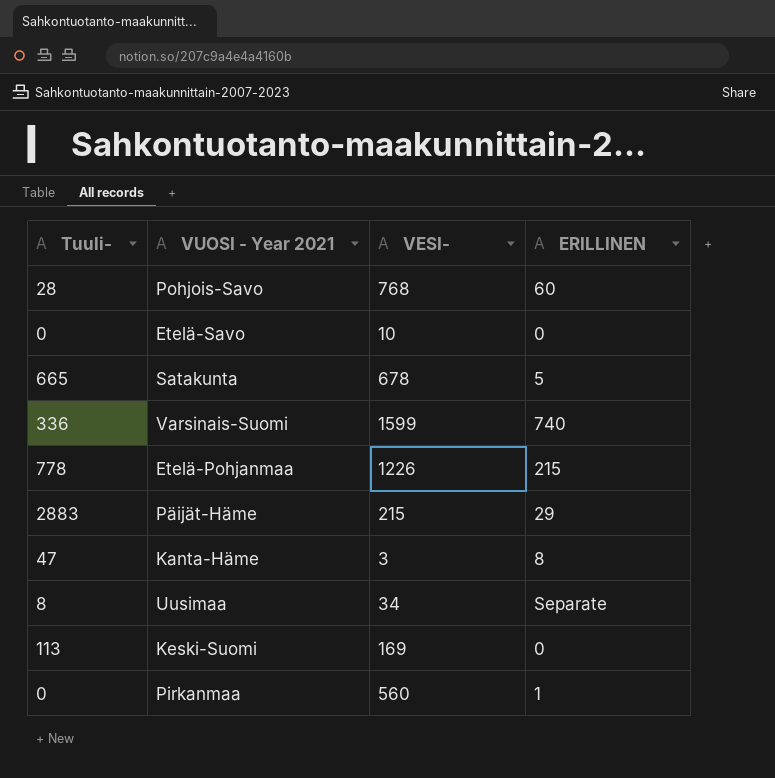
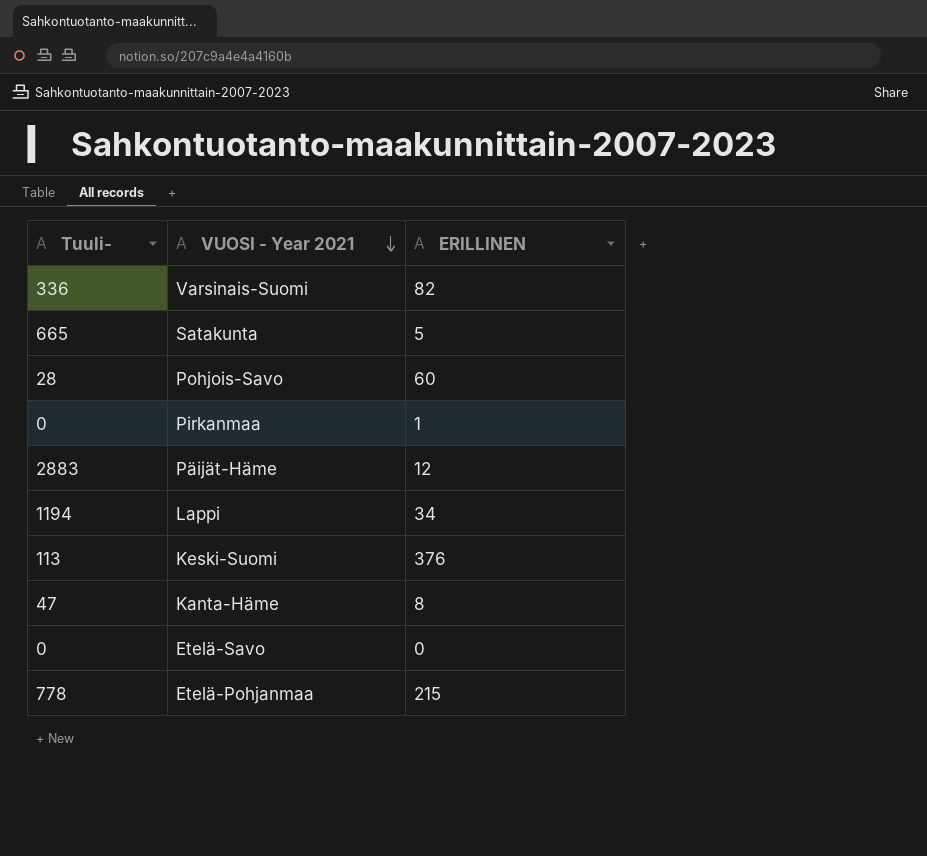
row order: none -> VUOSI - Year 2021 descending
column VESI- | position: 3 -> none
row Uusimaa: 8 | 34 | Separate -> none
Varsinais-Suomi | ERILLINEN: 740 -> 82
Päijät-Häme | ERILLINEN: 29 -> 12
row Lappi: none -> 1194 | 34
Keski-Suomi | ERILLINEN: 0 -> 376

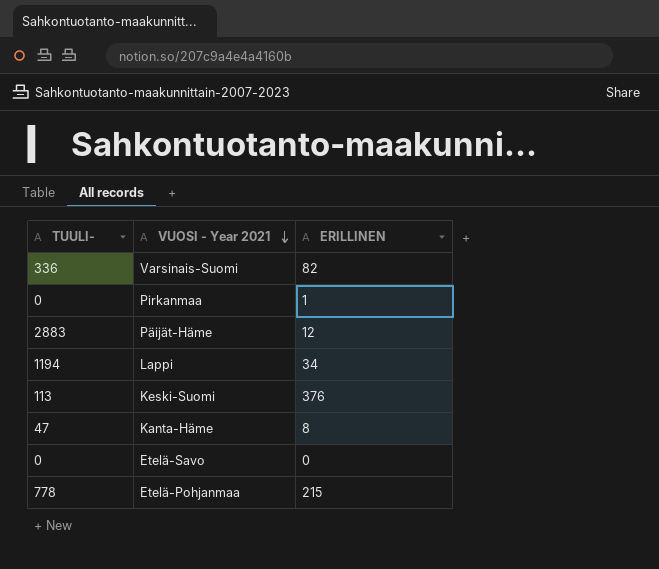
column name: Tuuli- -> TUULI-
row Satakunta: 665 | 5 -> none
row Pohjois-Savo: 28 | 60 -> none

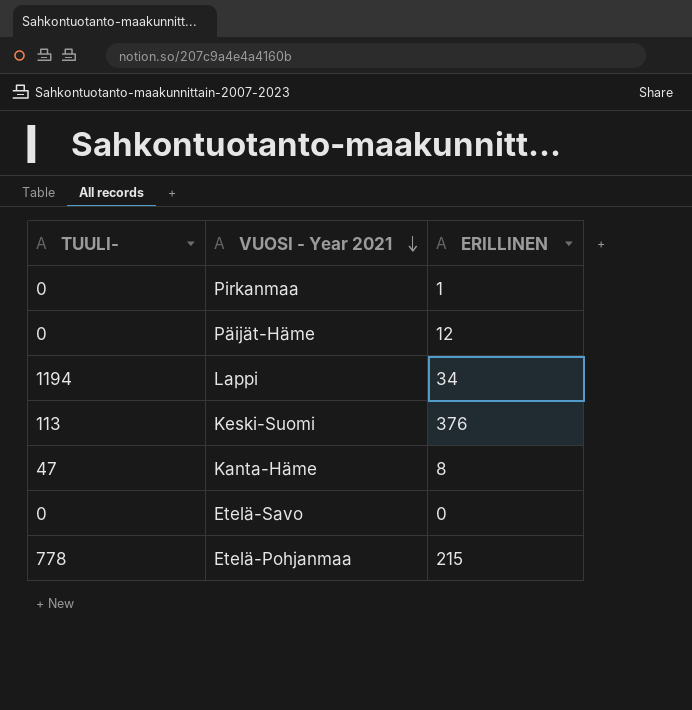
row Varsinais-Suomi: 336 | 82 -> none
Päijät-Häme | TUULI-: 2883 -> 0

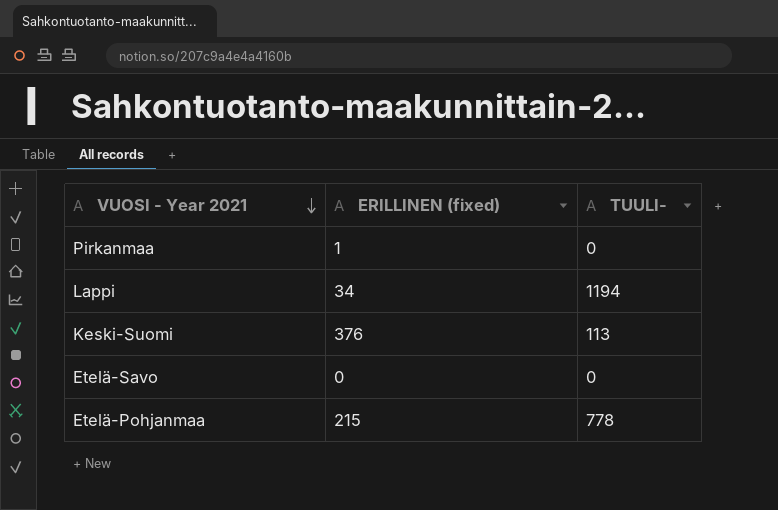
column name: ERILLINEN -> ERILLINEN (fixed)
column TUULI- | position: 1 -> 3
row Päijät-Häme: 0 | 12 -> none
row Kanta-Häme: 47 | 8 -> none

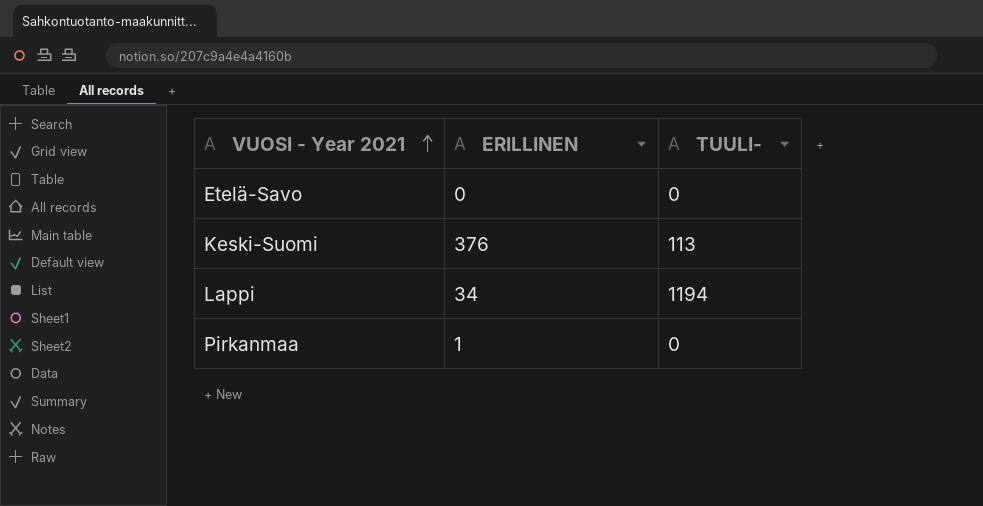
row order: VUOSI - Year 2021 descending -> VUOSI - Year 2021 ascending
column name: ERILLINEN (fixed) -> ERILLINEN
row Etelä-Pohjanmaa: 215 | 778 -> none

